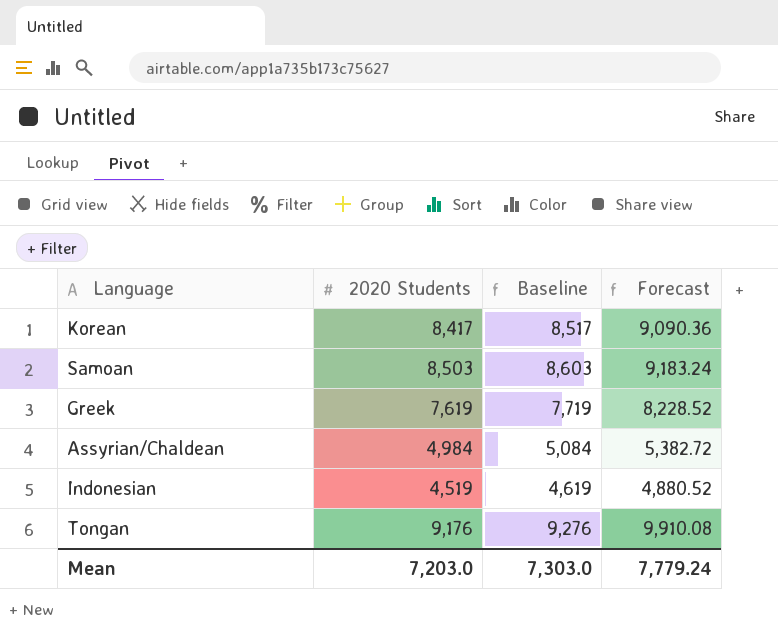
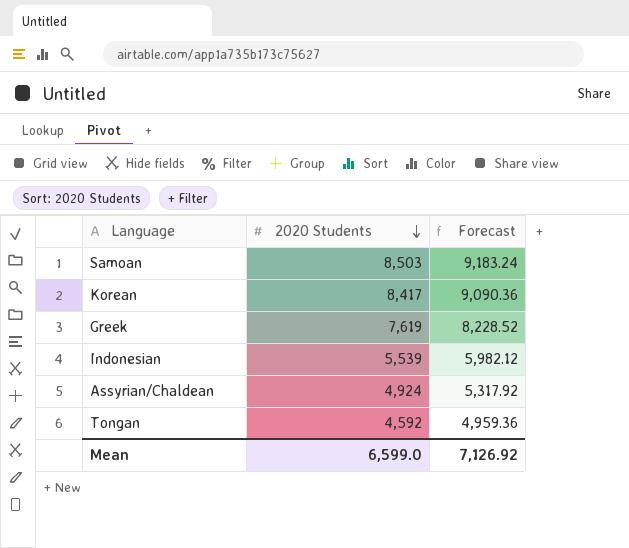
row order: none -> 2020 Students descending
column Baseline | formula: [2020 Students] + 100 -> none
Indonesian | 2020 Students: 4,519 -> 5,539
Indonesian | Forecast: 4,880.52 -> 5,982.12
Assyrian/Chaldean | 2020 Students: 4,984 -> 4,924
Assyrian/Chaldean | Forecast: 5,382.72 -> 5,317.92
Tongan | 2020 Students: 9,176 -> 4,592
Tongan | Forecast: 9,910.08 -> 4,959.36
Mean | 2020 Students: 7,203.0 -> 6,599.0
Mean | Forecast: 7,779.24 -> 7,126.92

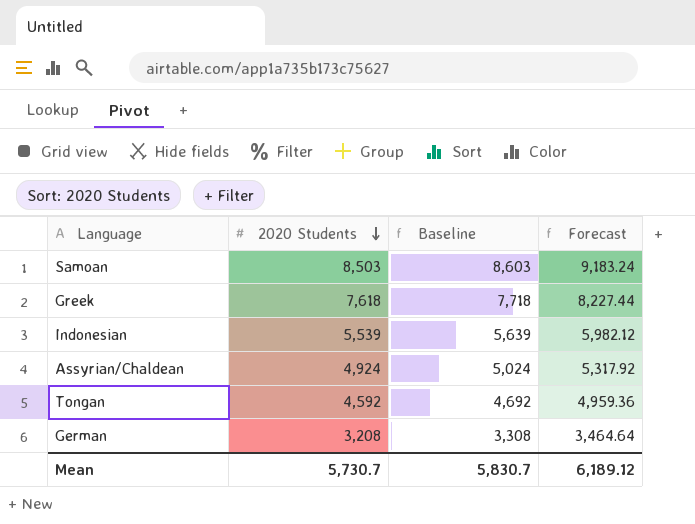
column Baseline | formula: none -> [2020 Students] + 100
row Korean: 8,417 | 9,090.36 -> none
Greek | 2020 Students: 7,619 -> 7,618
Greek | Forecast: 8,228.52 -> 8,227.44
row German: none -> 3,208 | 3,308 | 3,464.64
Mean | 2020 Students: 6,599.0 -> 5,730.7
Mean | Forecast: 7,126.92 -> 6,189.12

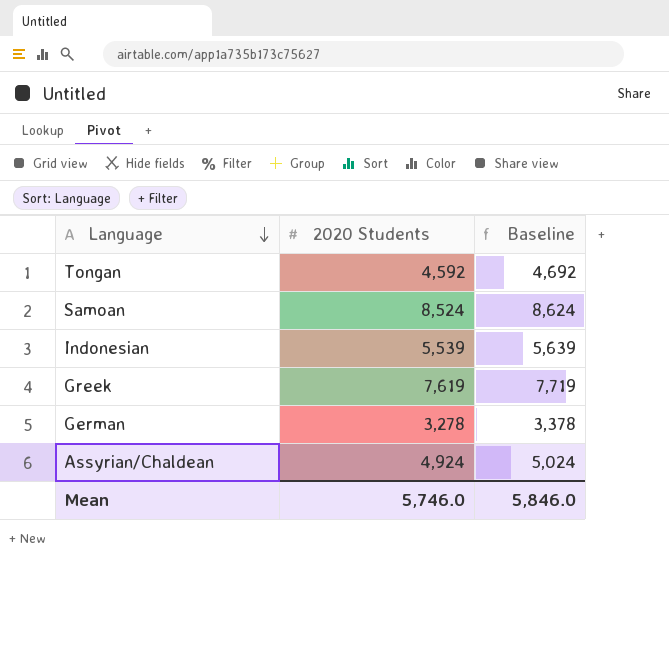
row order: 2020 Students descending -> Language descending
column Forecast | formula: [2020 Students] * 1.08 -> none
Samoan | 2020 Students: 8,503 -> 8,524
Samoan | Baseline: 8,603 -> 8,624
Greek | 2020 Students: 7,618 -> 7,619
Greek | Baseline: 7,718 -> 7,719
German | 2020 Students: 3,208 -> 3,278
German | Baseline: 3,308 -> 3,378
Mean | 2020 Students: 5,730.7 -> 5,746.0
Mean | Baseline: 5,830.7 -> 5,846.0

